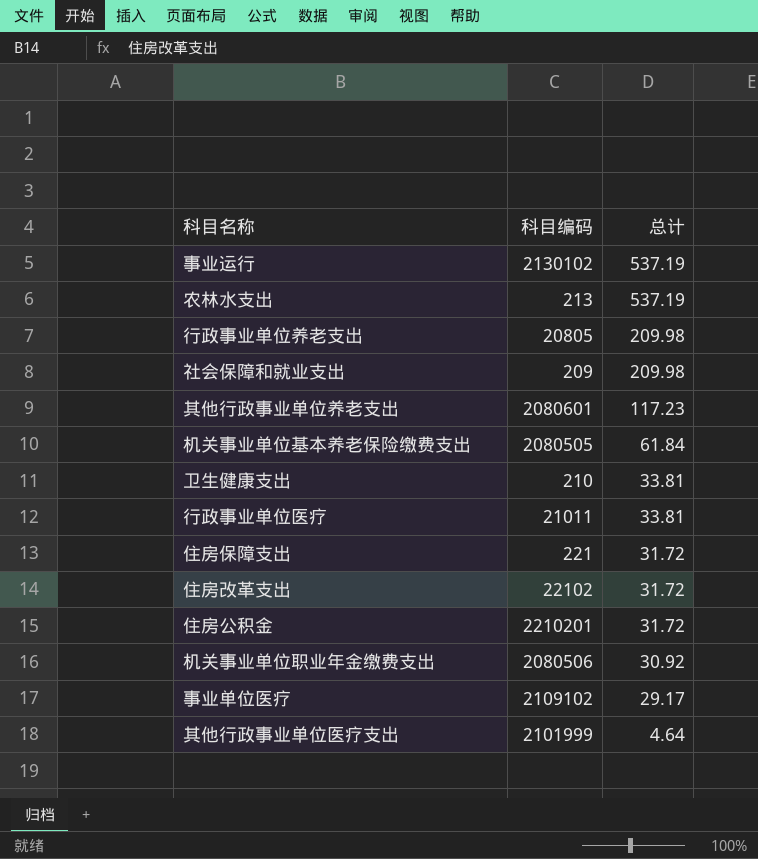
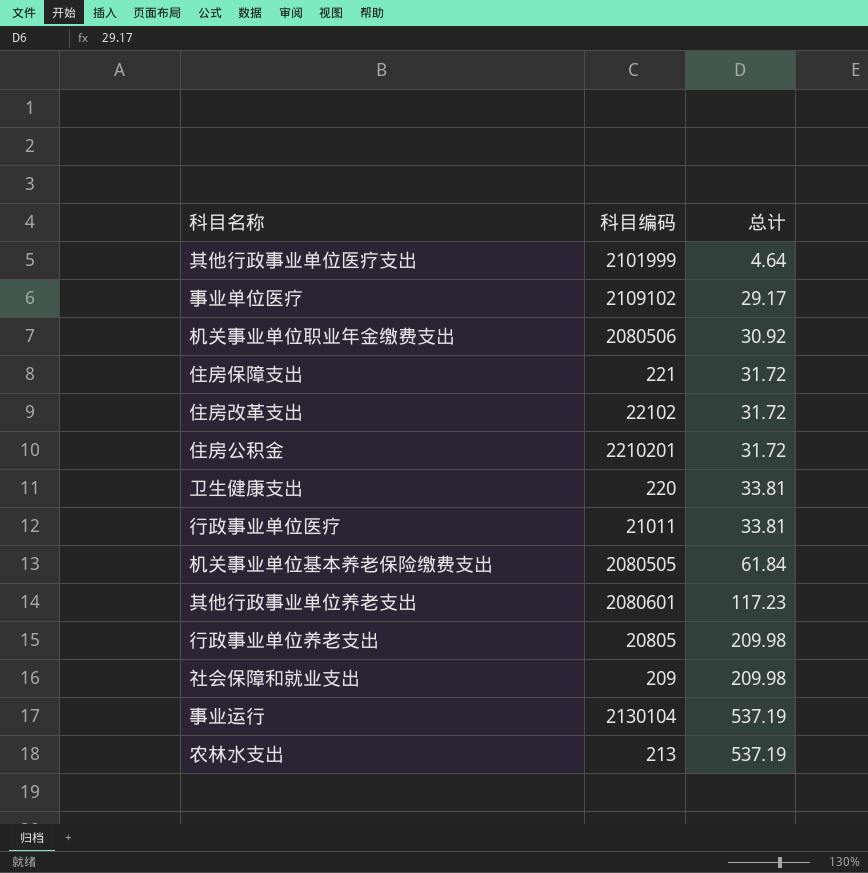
row order: 总计 descending -> 总计 ascending
卫生健康支出 | 科目编码: 210 -> 220
事业运行 | 科目编码: 2130102 -> 2130104

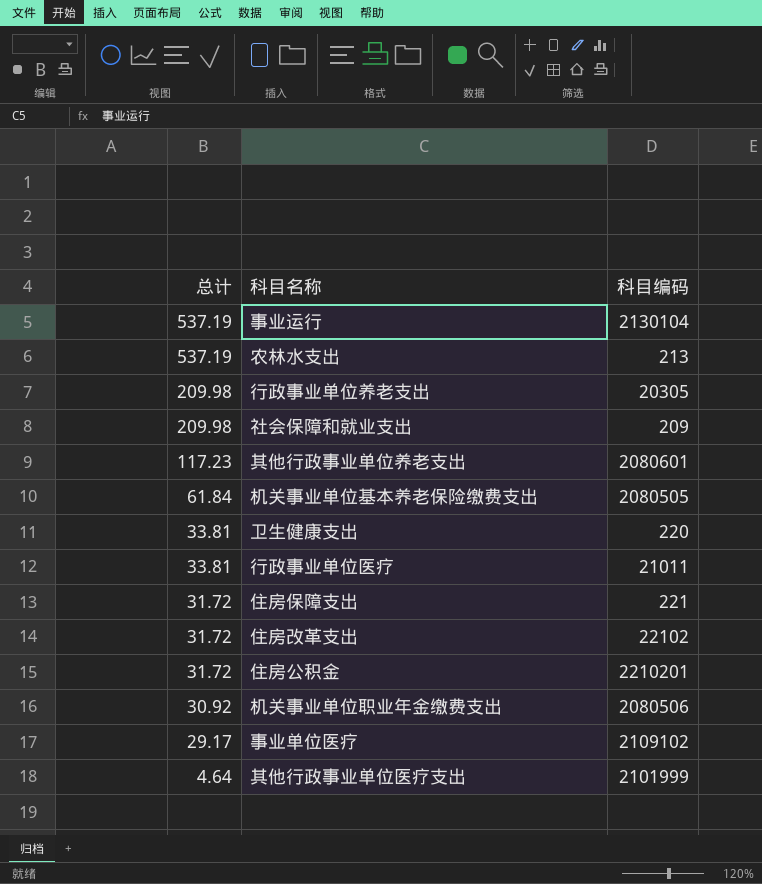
row order: 总计 ascending -> 总计 descending
column 总计 | position: 3 -> 1
行政事业单位养老支出 | 科目编码: 20805 -> 20305

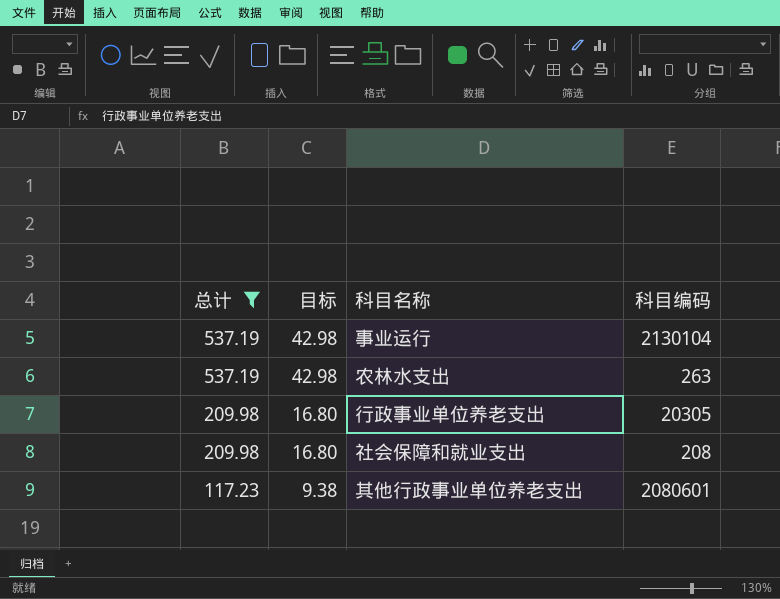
filter: none -> 总计 >= 117.23
column 目标 | formula: none -> [总计] * 0.08
农林水支出 | 科目编码: 213 -> 263
社会保障和就业支出 | 科目编码: 209 -> 208

